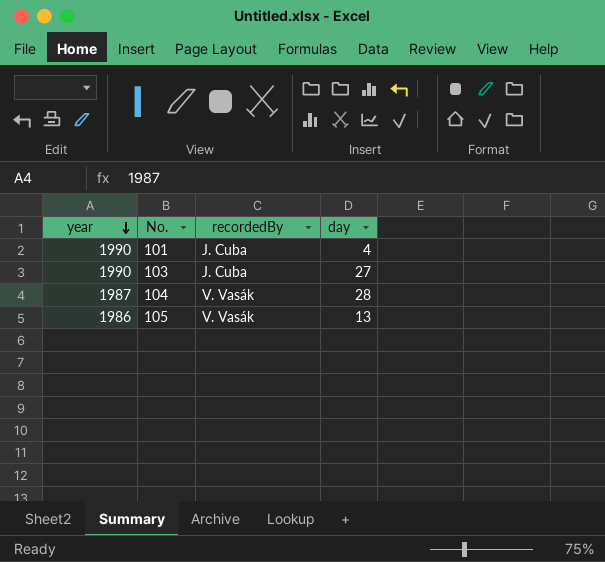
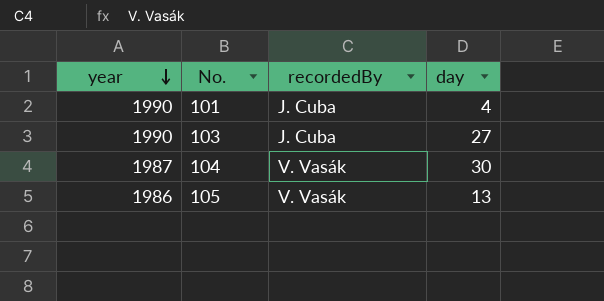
104 | day: 28 -> 30

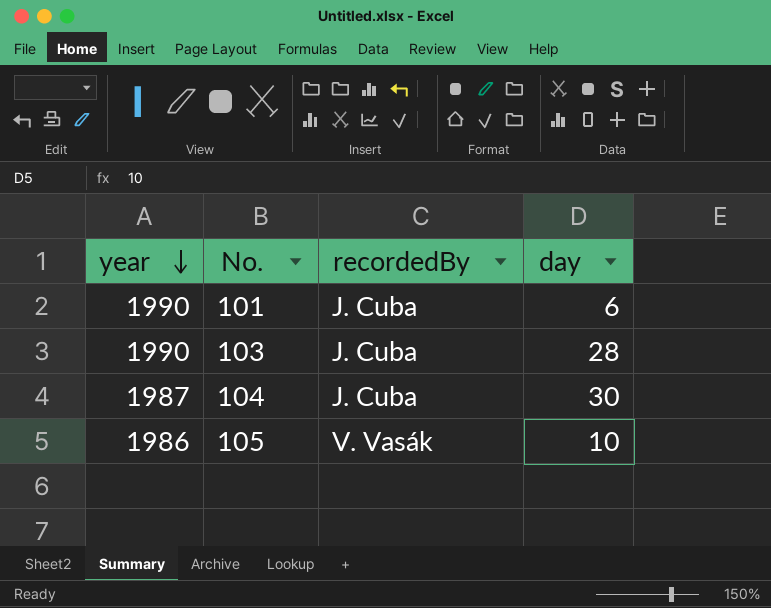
101 | day: 4 -> 6
103 | day: 27 -> 28
104 | recordedBy: V. Vasák -> J. Cuba
105 | day: 13 -> 10

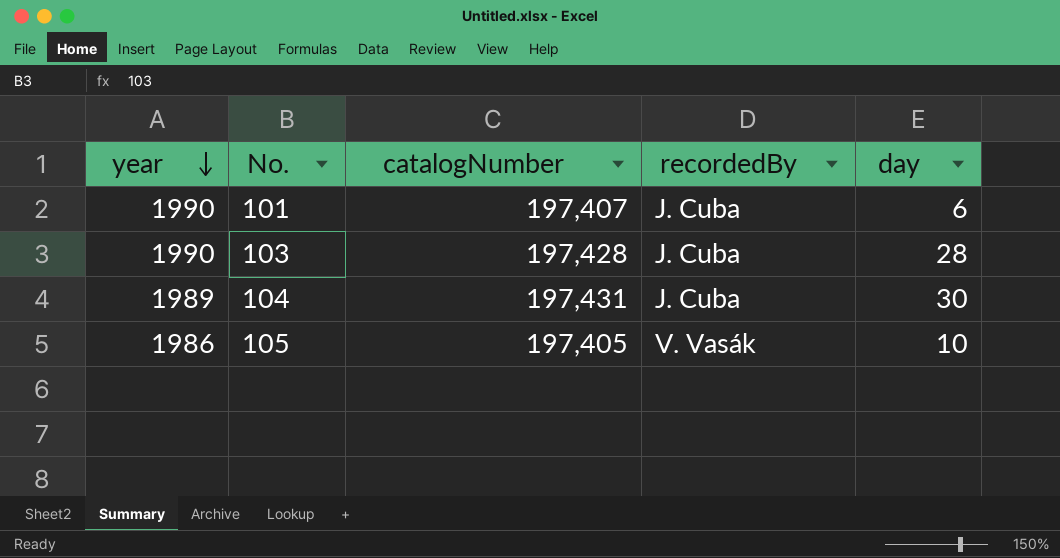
column catalogNumber | position: none -> 3
104 | year: 1987 -> 1989

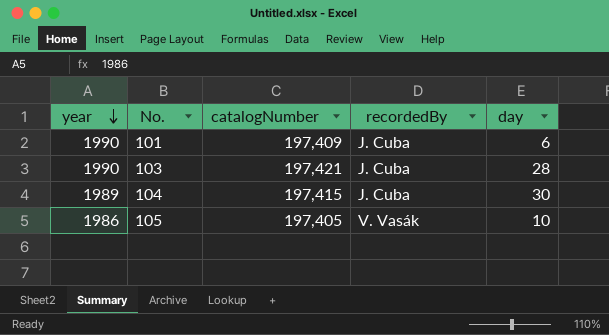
101 | catalogNumber: 197,407 -> 197,409
103 | catalogNumber: 197,428 -> 197,421
104 | catalogNumber: 197,431 -> 197,415

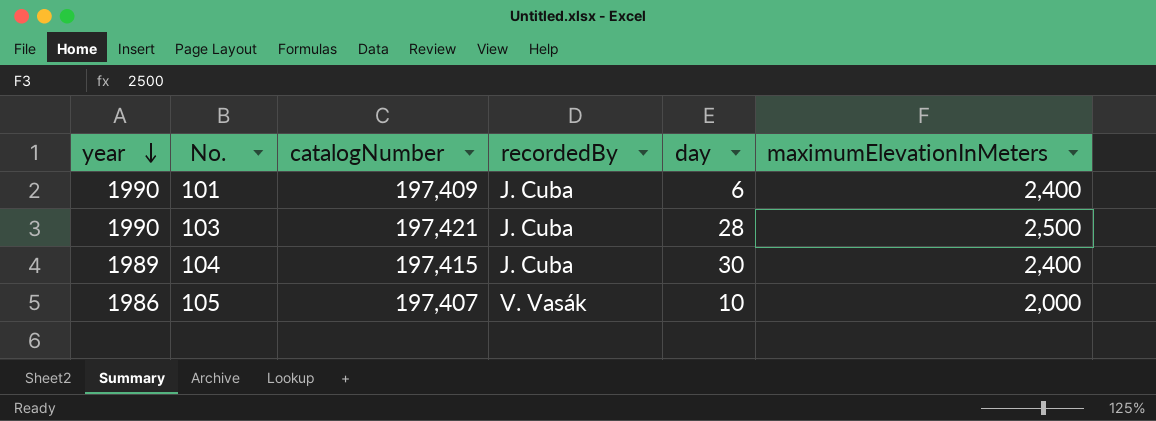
column maximumElevationInMeters | position: none -> 6
105 | catalogNumber: 197,405 -> 197,407

